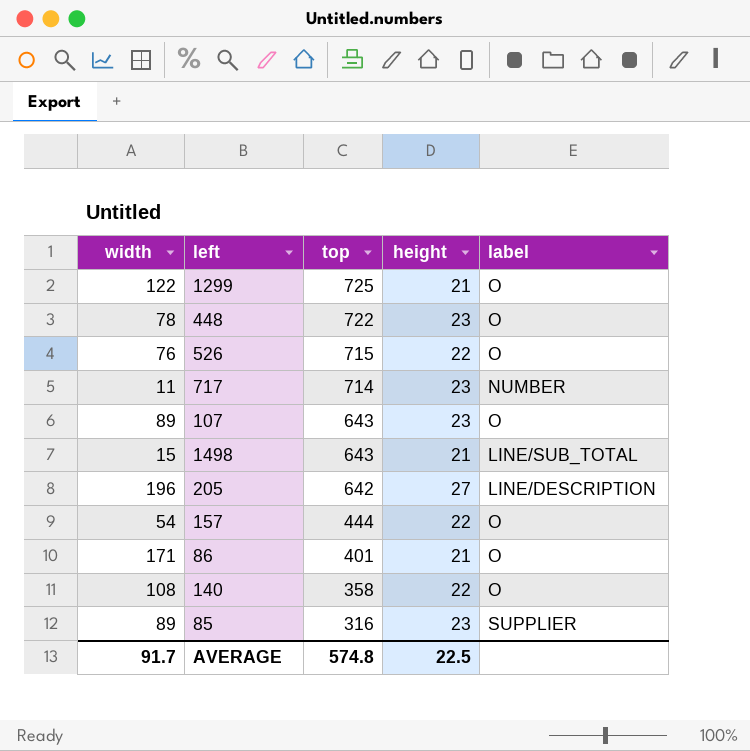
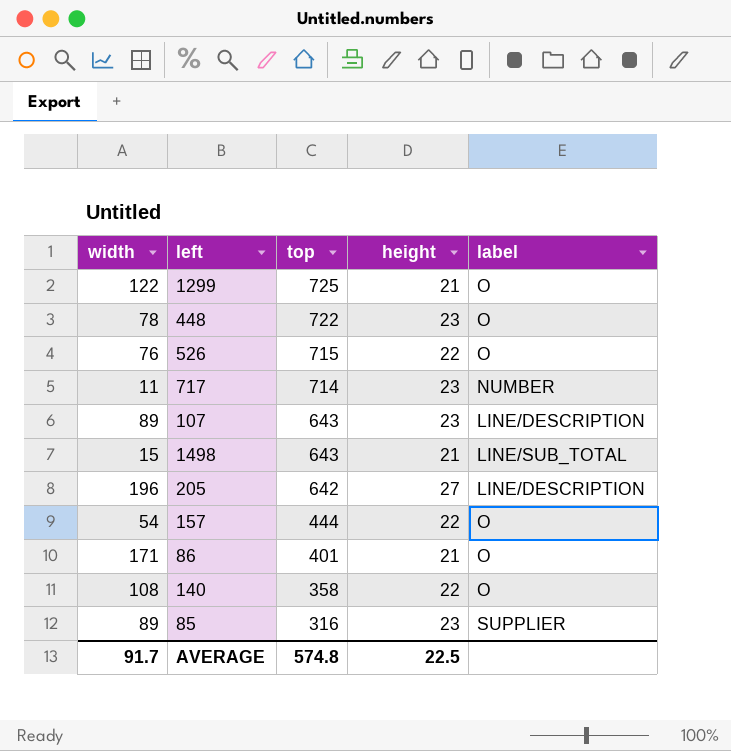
107 | label: O -> LINE/DESCRIPTION

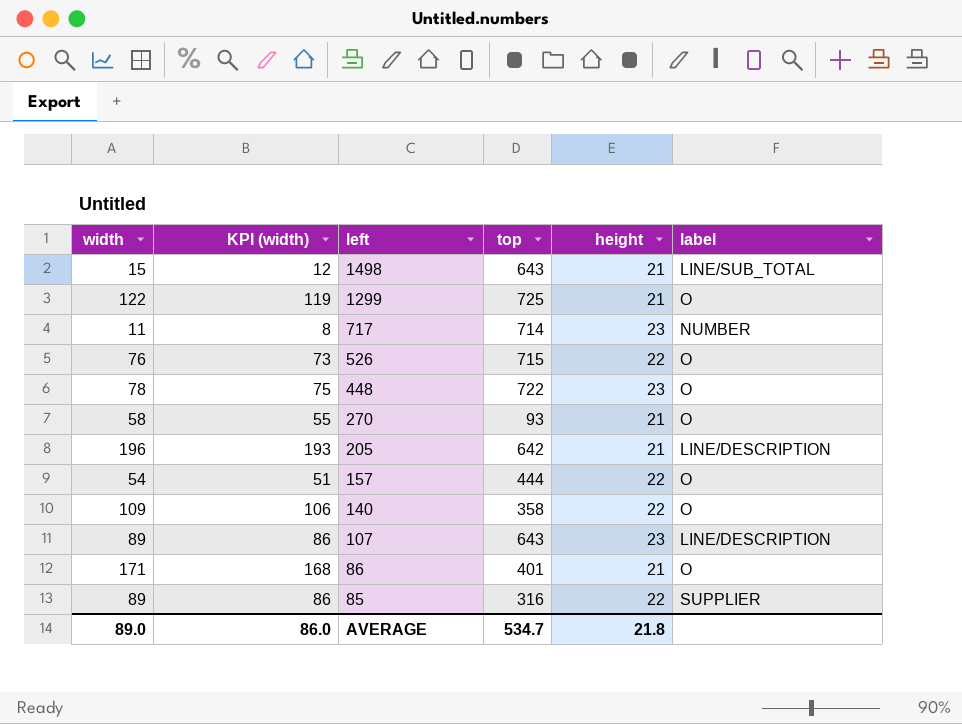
row order: top descending -> left descending
column KPI (width) | formula: none -> [width] - 3
row 270: none -> 58 | 55 | 93 | 21 | O
205 | height: 27 -> 21
140 | width: 108 -> 109
85 | height: 23 -> 22
AVERAGE | width: 91.7 -> 89.0
AVERAGE | top: 574.8 -> 534.7
AVERAGE | height: 22.5 -> 21.8

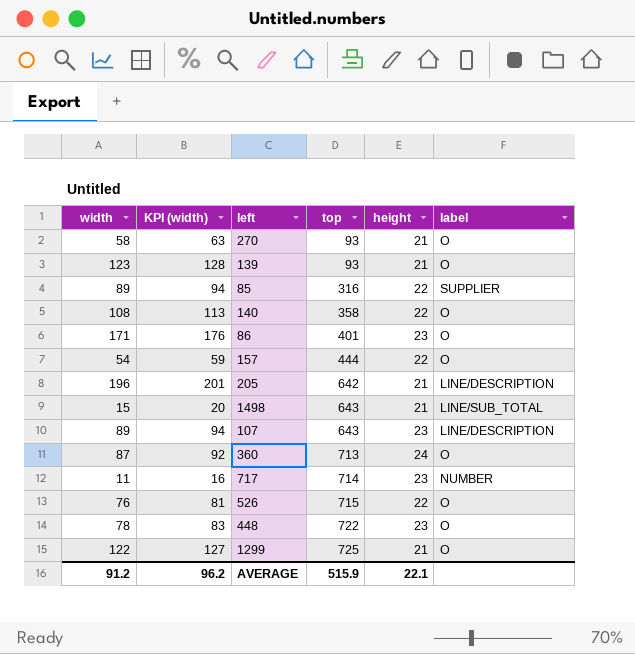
row order: left descending -> top ascending
column KPI (width) | formula: [width] - 3 -> [width] + 5
row 139: none -> 123 | 128 | 93 | 21 | O
140 | width: 109 -> 108
86 | height: 21 -> 23
row 360: none -> 87 | 92 | 713 | 24 | O
AVERAGE | width: 89.0 -> 91.2
AVERAGE | KPI (width): 86.0 -> 96.2
AVERAGE | top: 534.7 -> 515.9
AVERAGE | height: 21.8 -> 22.1

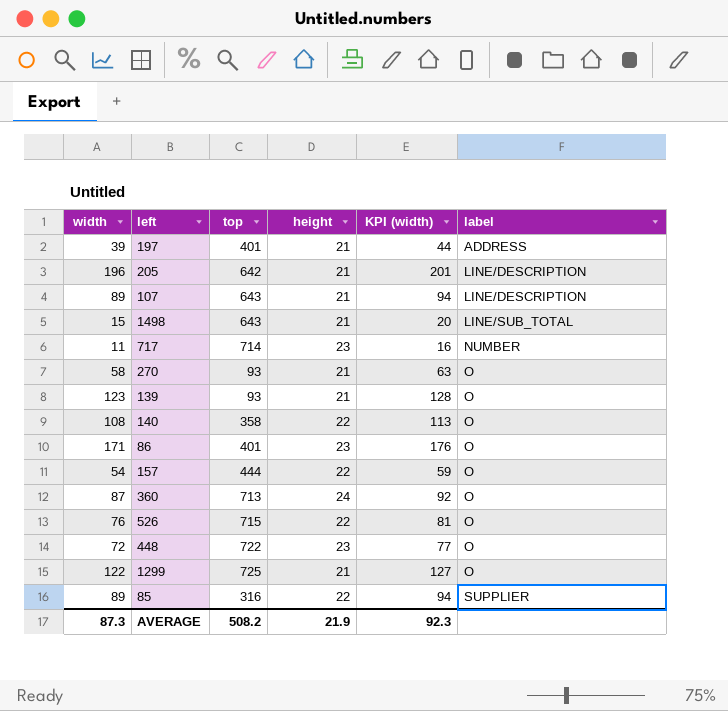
row order: top ascending -> label ascending
column KPI (width) | position: 2 -> 5
row 197: none -> 39 | 401 | 21 | 44 | ADDRESS
107 | height: 23 -> 21
448 | width: 78 -> 72
448 | KPI (width): 83 -> 77
AVERAGE | width: 91.2 -> 87.3
AVERAGE | top: 515.9 -> 508.2
AVERAGE | height: 22.1 -> 21.9
AVERAGE | KPI (width): 96.2 -> 92.3

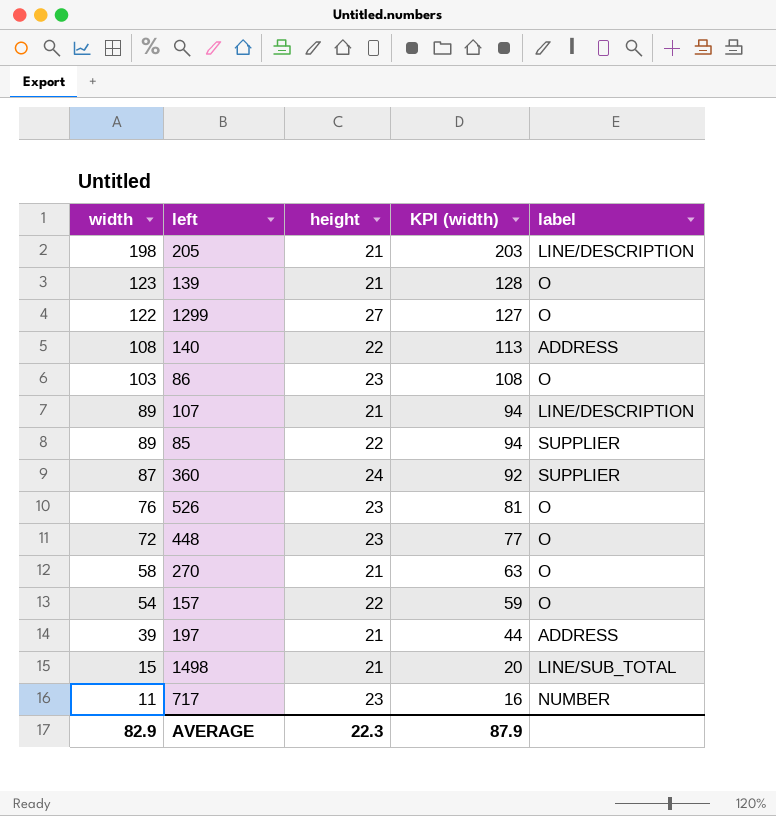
row order: label ascending -> width descending
column top | position: 3 -> none
205 | width: 196 -> 198
205 | KPI (width): 201 -> 203
1299 | height: 21 -> 27
140 | label: O -> ADDRESS
86 | width: 171 -> 103
86 | KPI (width): 176 -> 108
360 | label: O -> SUPPLIER
526 | height: 22 -> 23
AVERAGE | width: 87.3 -> 82.9
AVERAGE | height: 21.9 -> 22.3
AVERAGE | KPI (width): 92.3 -> 87.9

